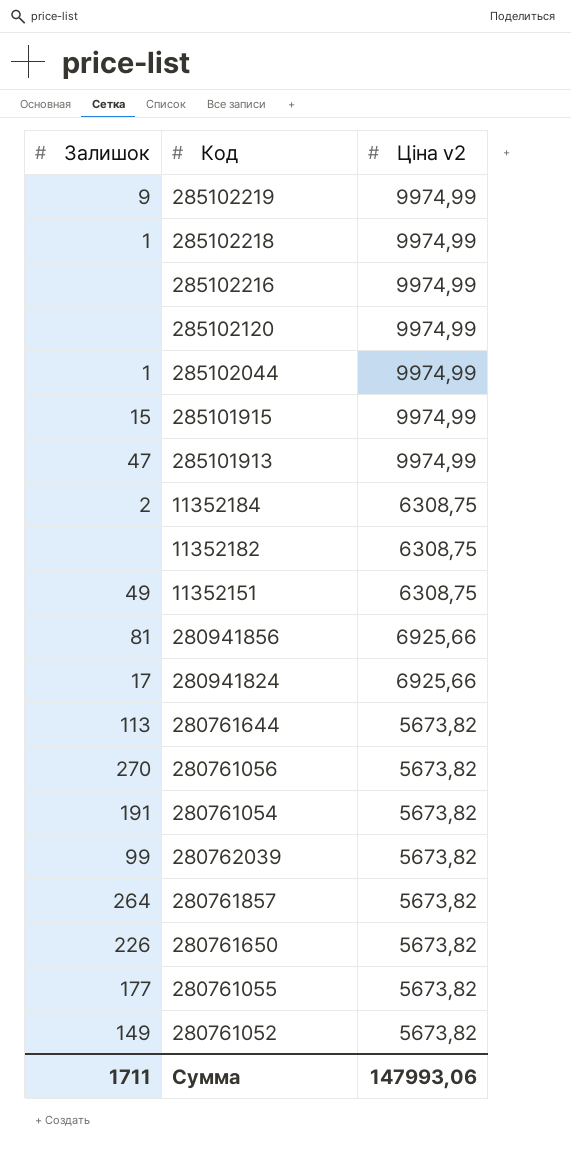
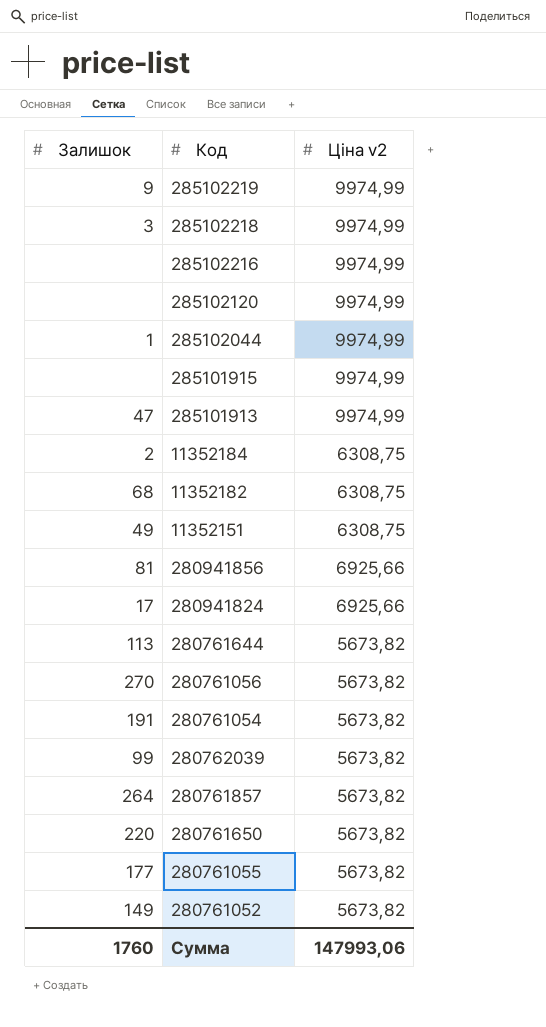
285102218 | Залишок: 1 -> 3
285101915 | Залишок: 15 -> none
11352182 | Залишок: none -> 68
280761650 | Залишок: 226 -> 220
Сумма | Залишок: 1711 -> 1760

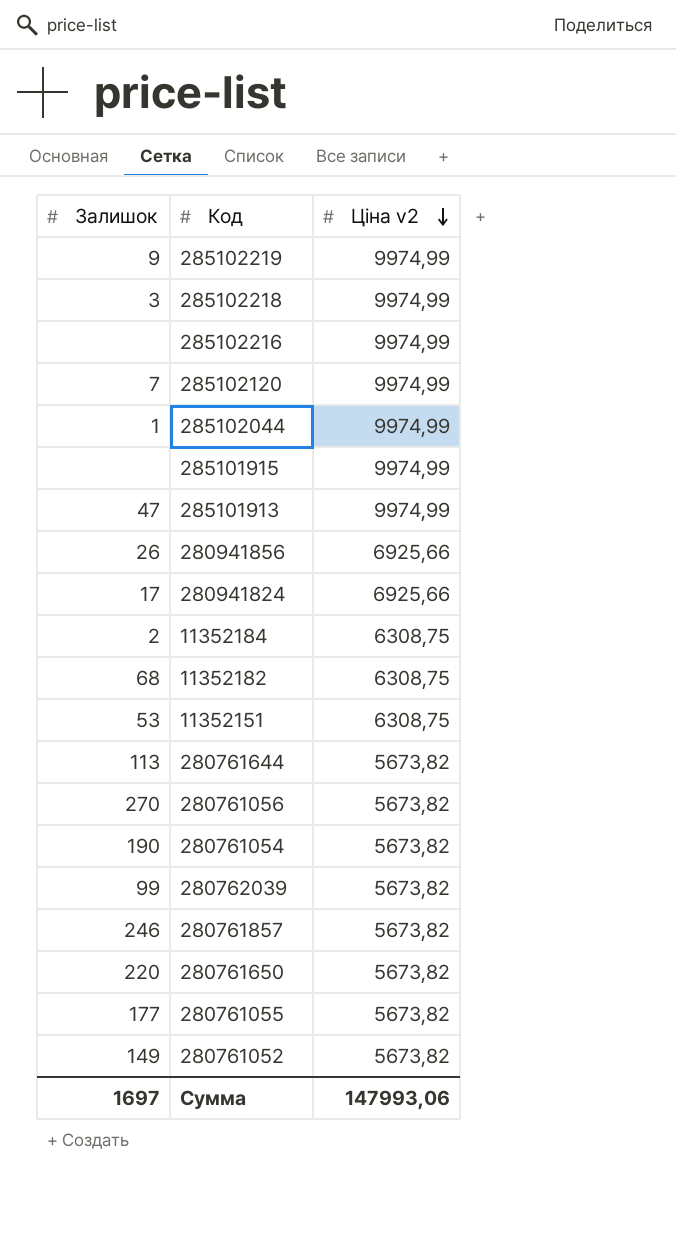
row order: none -> Ціна v2 descending
285102120 | Залишок: none -> 7
280941856 | Залишок: 81 -> 26
11352151 | Залишок: 49 -> 53
280761054 | Залишок: 191 -> 190
280761857 | Залишок: 264 -> 246
Сумма | Залишок: 1760 -> 1697

